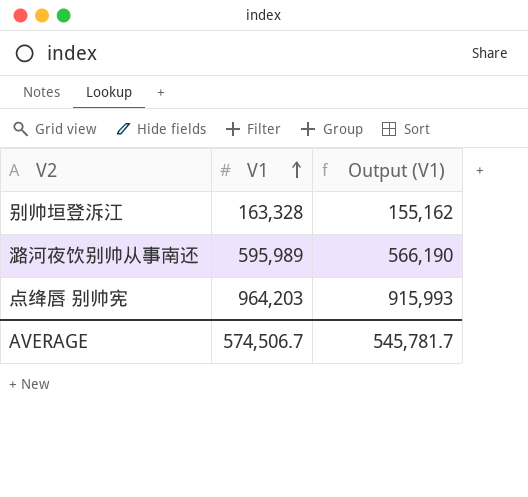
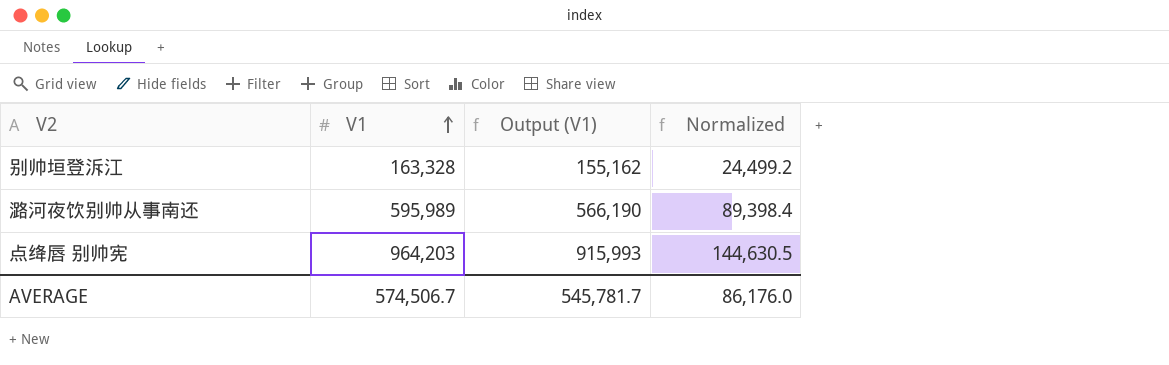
column Normalized | formula: none -> [V1] * 0.15

